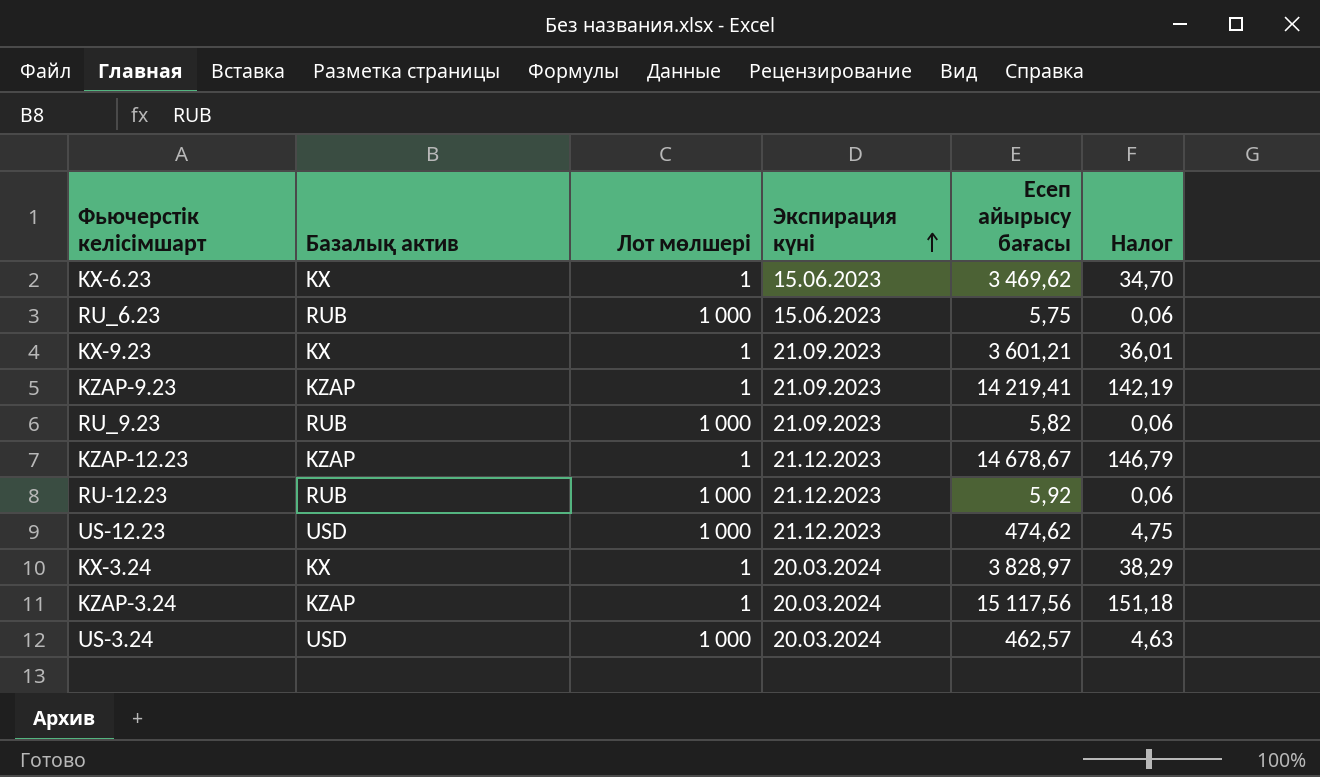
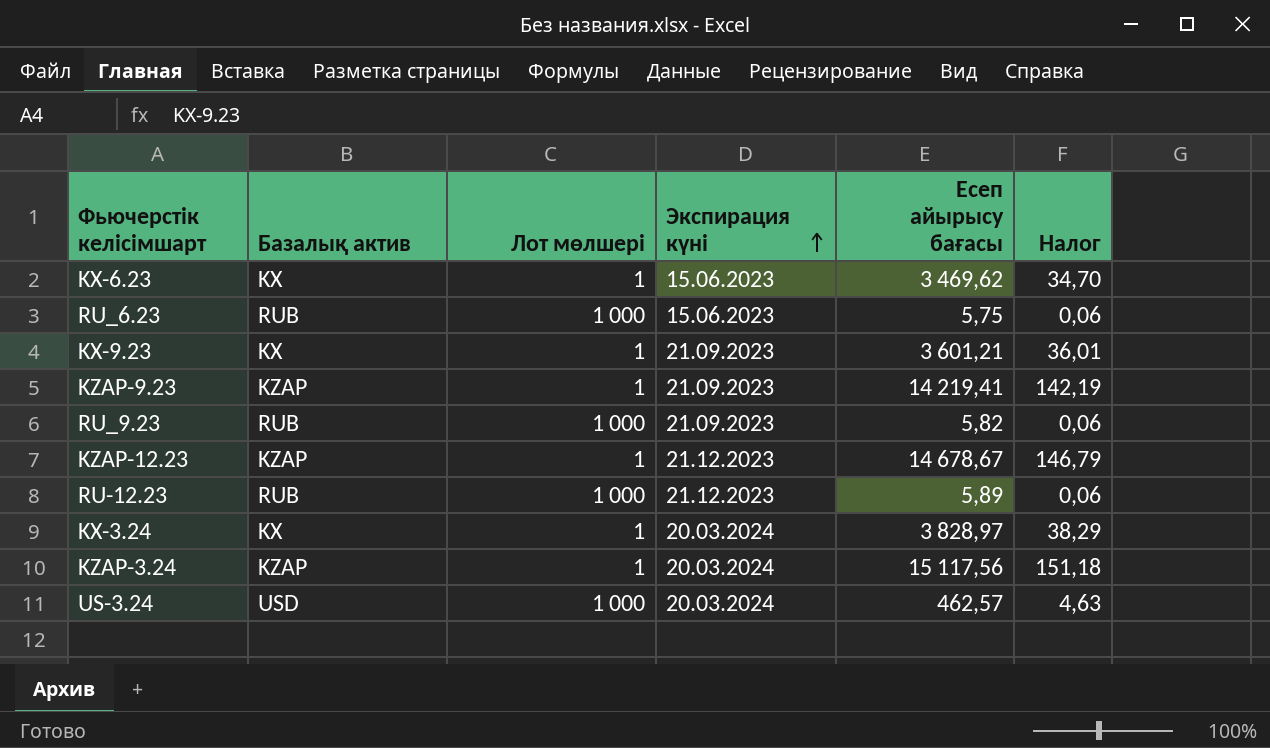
row US-12.23: USD | 1 000 | 21.12.2023 | 474,62 | 4,75 -> none
RU-12.23 | Есеп айырысу бағасы: 5,92 -> 5,89

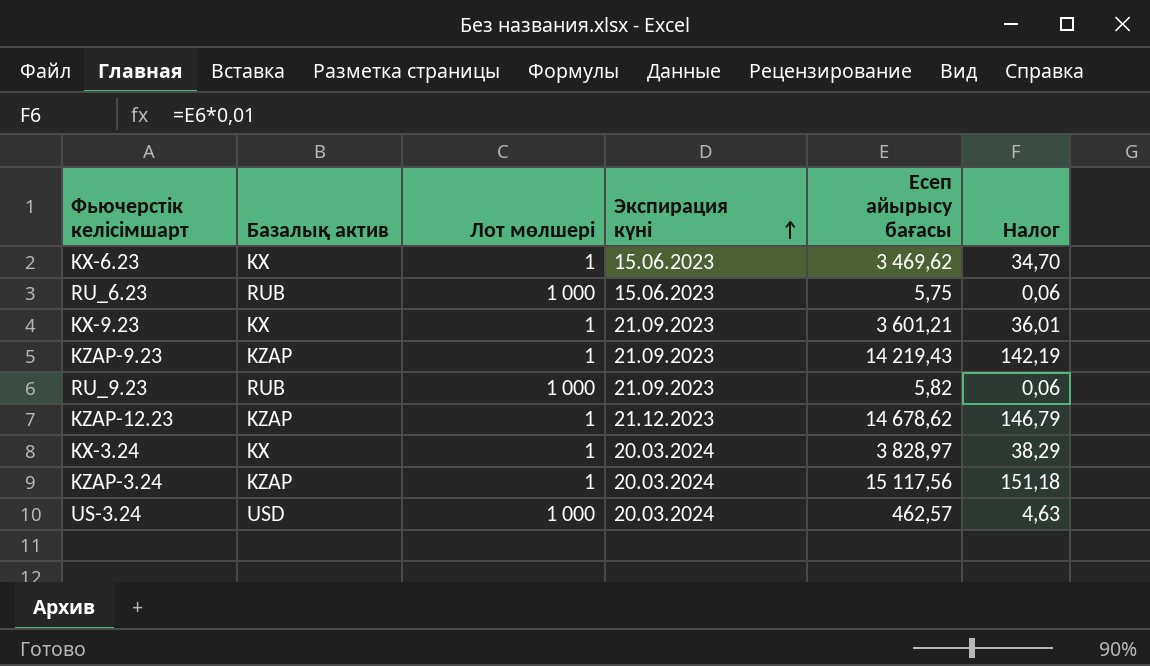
row RU-12.23: RUB | 1 000 | 21.12.2023 | 5,89 | 0,06 -> none
KZAP-9.23 | Есеп айырысу бағасы: 14 219,41 -> 14 219,43
KZAP-12.23 | Есеп айырысу бағасы: 14 678,67 -> 14 678,62

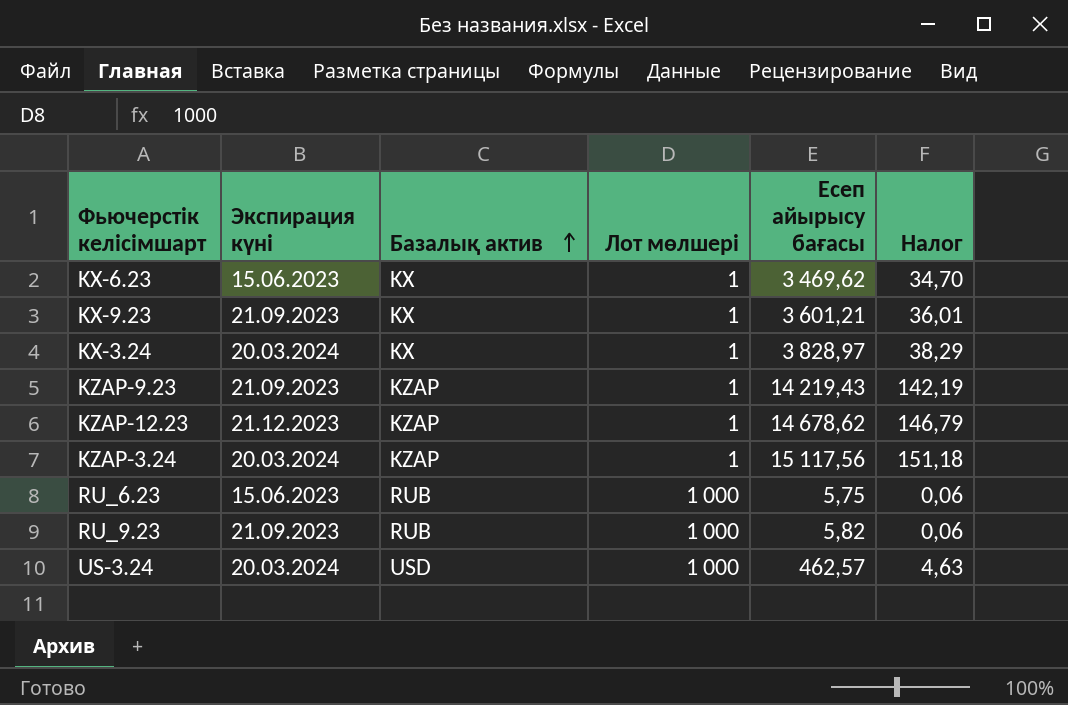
row order: Экспирация күні ascending -> Базалық актив ascending
column Экспирация күні | position: 4 -> 2

